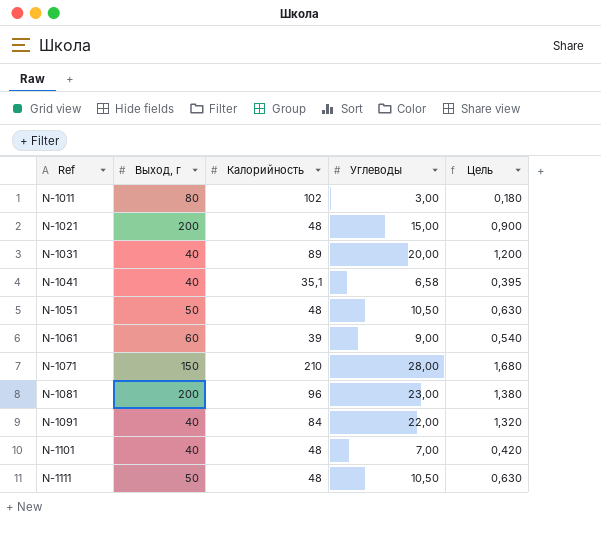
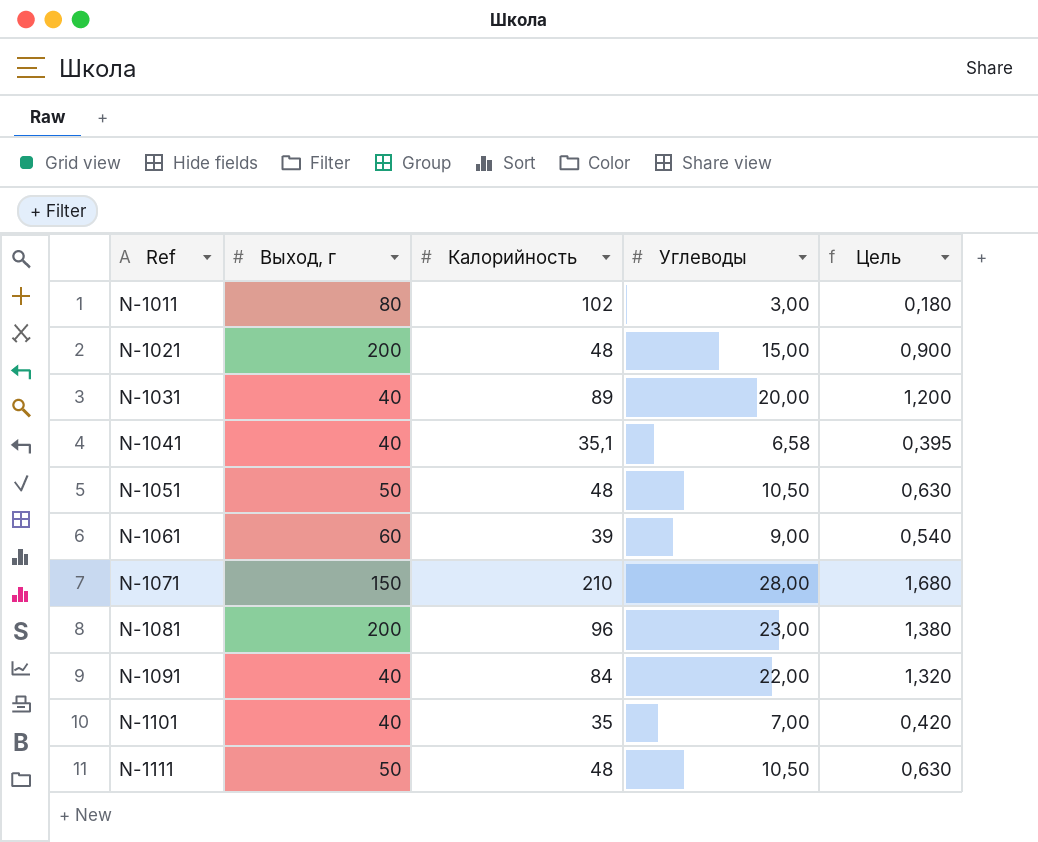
N-1101 | Калорийность: 48 -> 35

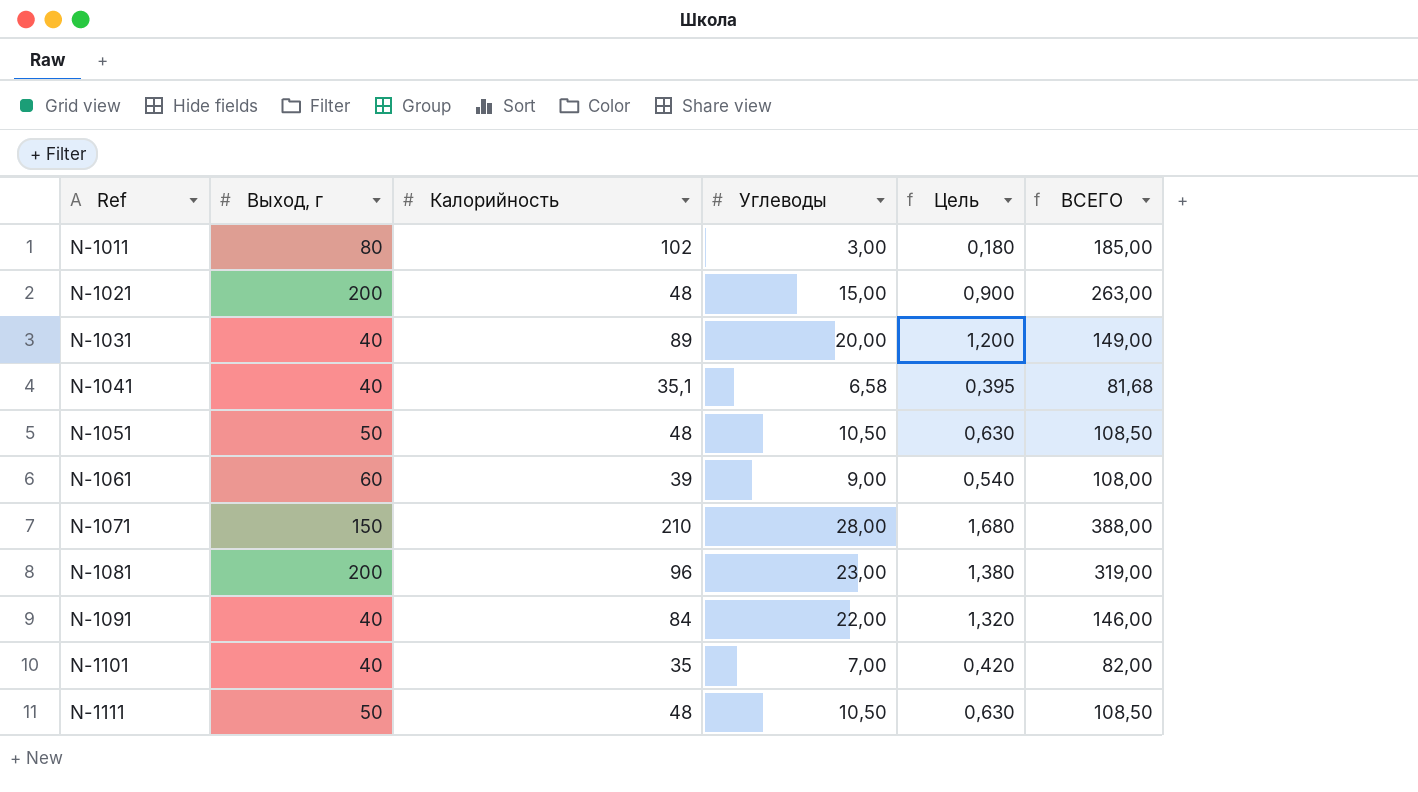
column ВСЕГО | formula: none -> [Выход, г] + [Калорийность] + [Углеводы]

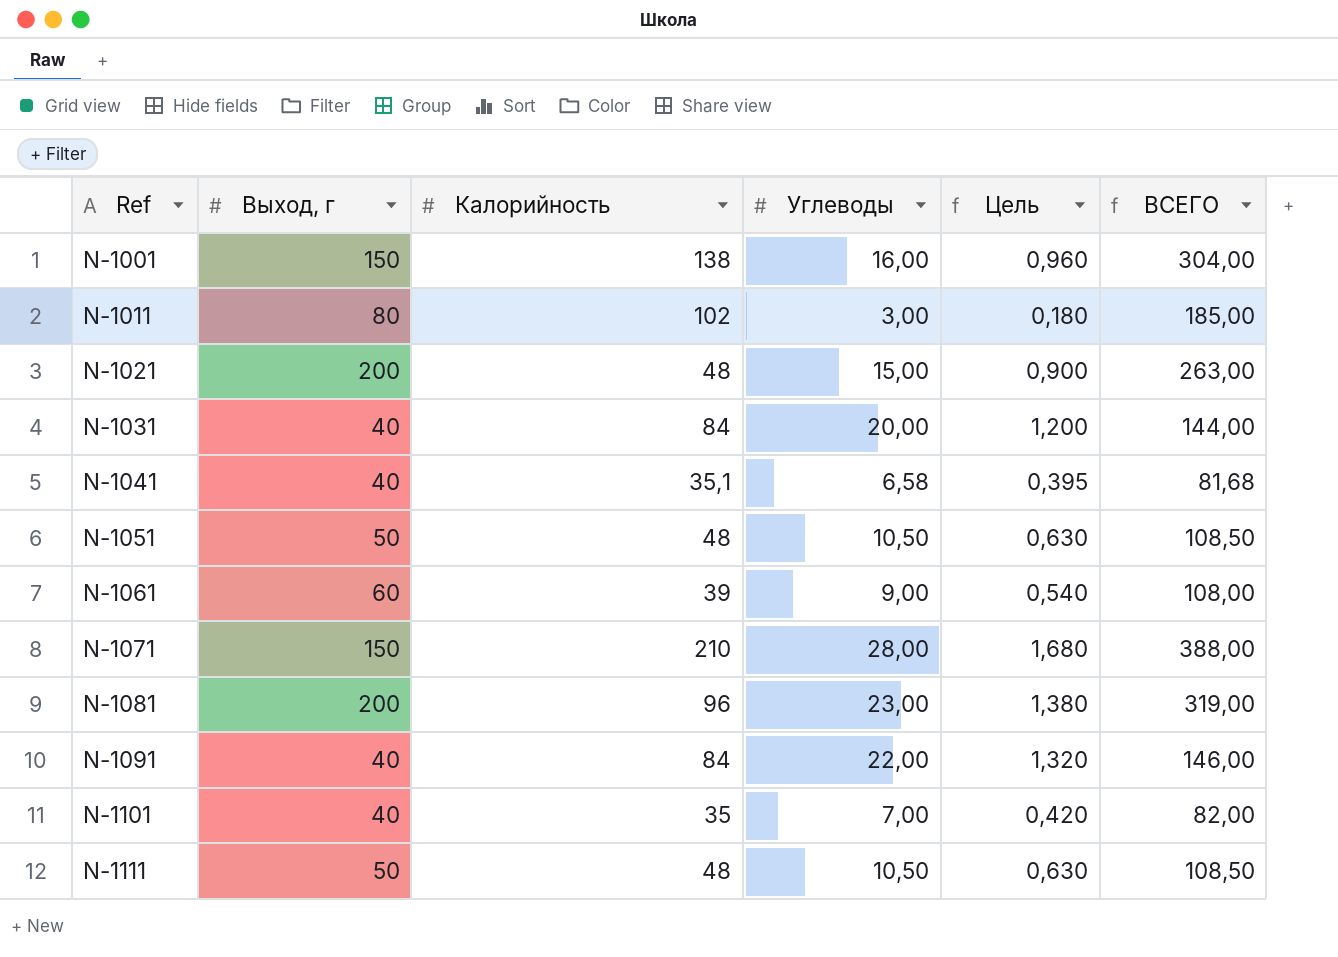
row N-1001: none -> 150 | 138 | 16,00 | 0,960 | 304,00
N-1031 | Калорийность: 89 -> 84
N-1031 | ВСЕГО: 149,00 -> 144,00

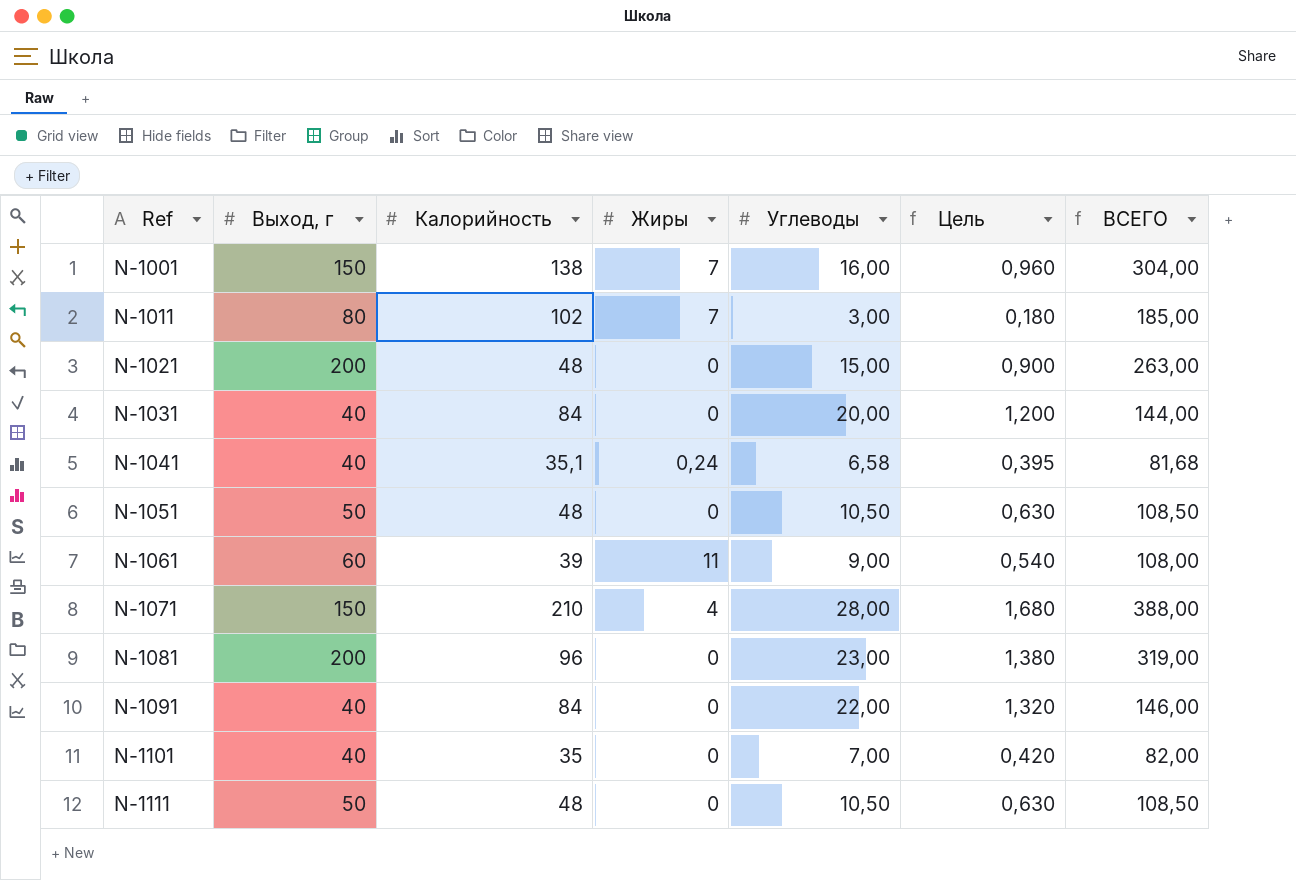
column Жиры | position: none -> 4

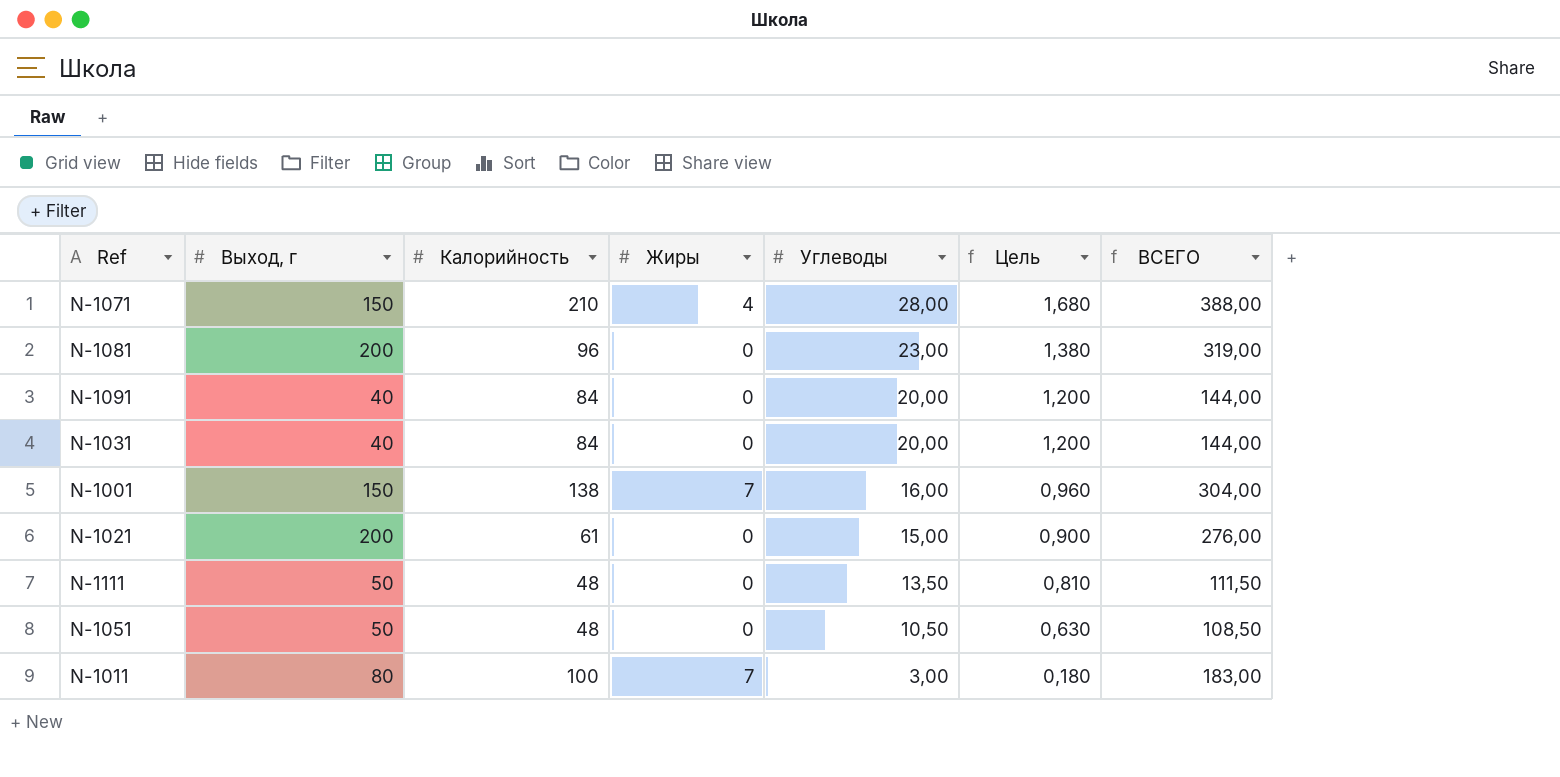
row order: Ref ascending -> Углеводы descending
row N-1041: 40 | 35,1 | 0,24 | 6,58 | 0,395 | 81,68 -> none
row N-1061: 60 | 39 | 11 | 9,00 | 0,540 | 108,00 -> none
row N-1101: 40 | 35 | 0 | 7,00 | 0,420 | 82,00 -> none
N-1091 | Углеводы: 22,00 -> 20,00
N-1091 | Цель: 1,320 -> 1,200
N-1091 | ВСЕГО: 146,00 -> 144,00
N-1021 | Калорийность: 48 -> 61
N-1021 | ВСЕГО: 263,00 -> 276,00
N-1111 | Углеводы: 10,50 -> 13,50
N-1111 | Цель: 0,630 -> 0,810
N-1111 | ВСЕГО: 108,50 -> 111,50
N-1011 | Калорийность: 102 -> 100
N-1011 | ВСЕГО: 185,00 -> 183,00

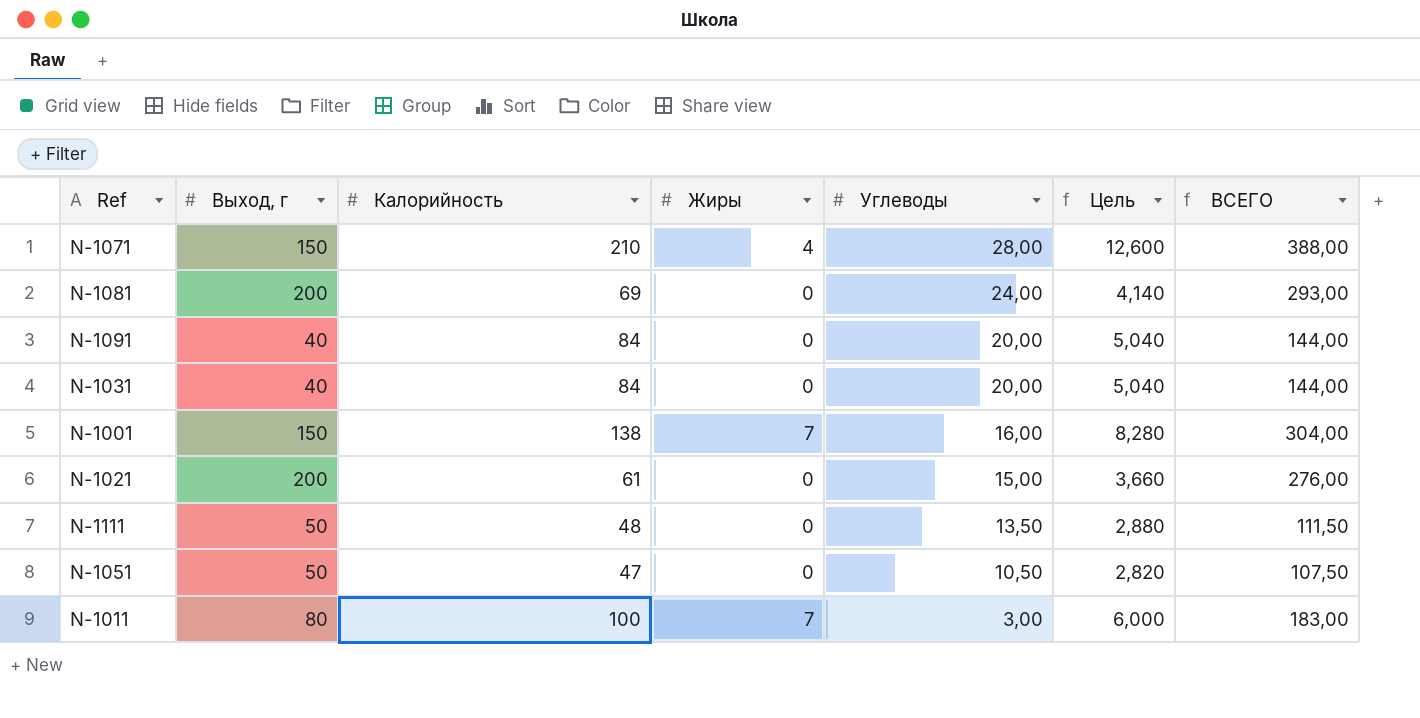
column Цель | formula: [Углеводы] * 0,06 -> [Калорийность] * 0,06
N-1081 | Калорийность: 96 -> 69
N-1081 | Углеводы: 23,00 -> 24,00
N-1081 | ВСЕГО: 319,00 -> 293,00
N-1051 | Калорийность: 48 -> 47
N-1051 | ВСЕГО: 108,50 -> 107,50

